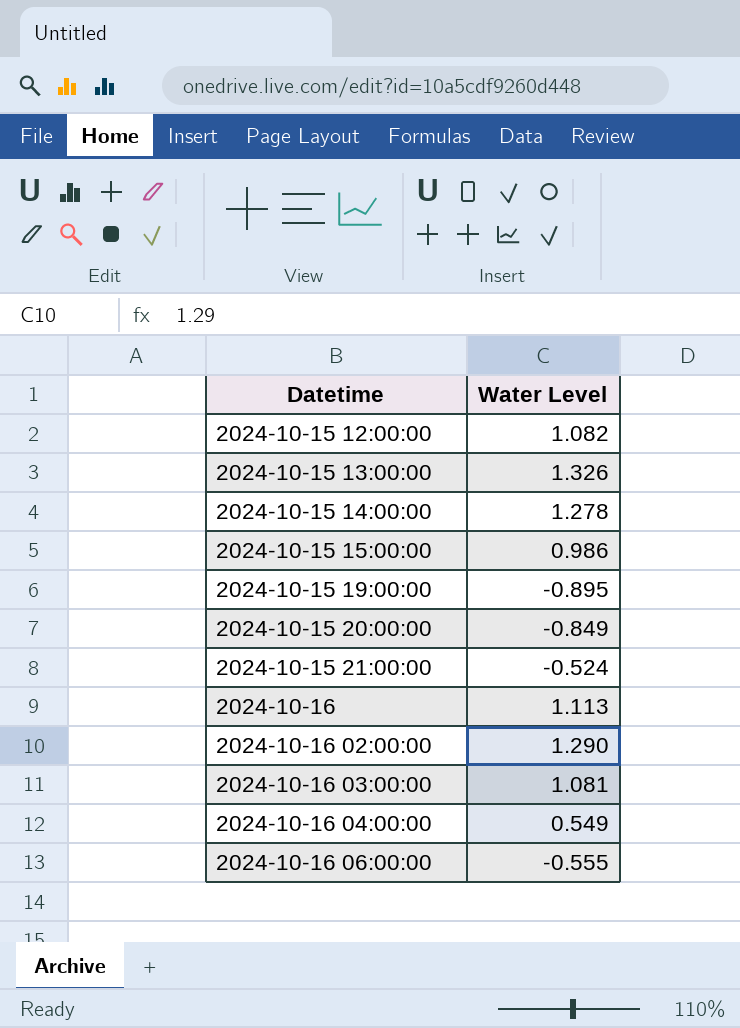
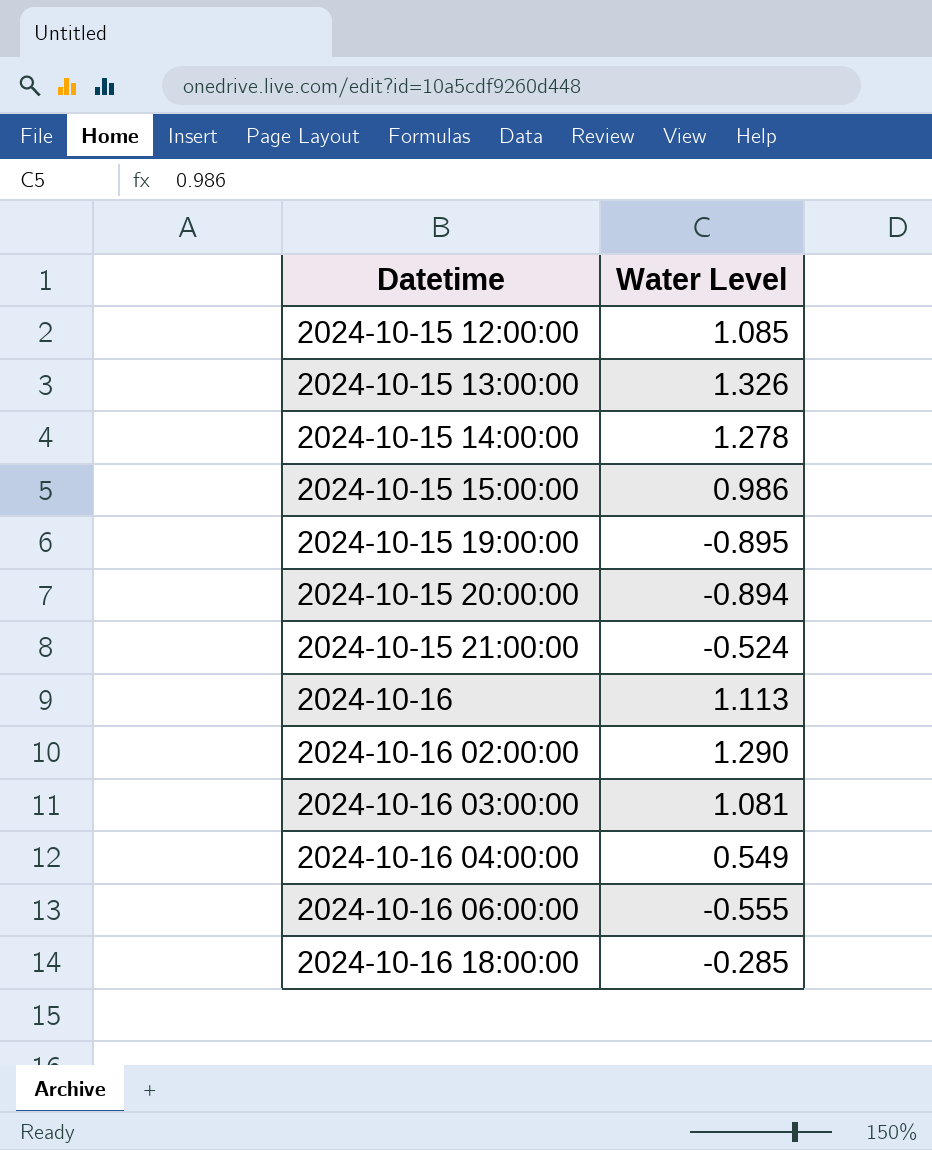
2024-10-15 12:00:00 | Water Level: 1.082 -> 1.085
2024-10-15 20:00:00 | Water Level: -0.849 -> -0.894
row 2024-10-16 18:00:00: none -> -0.285

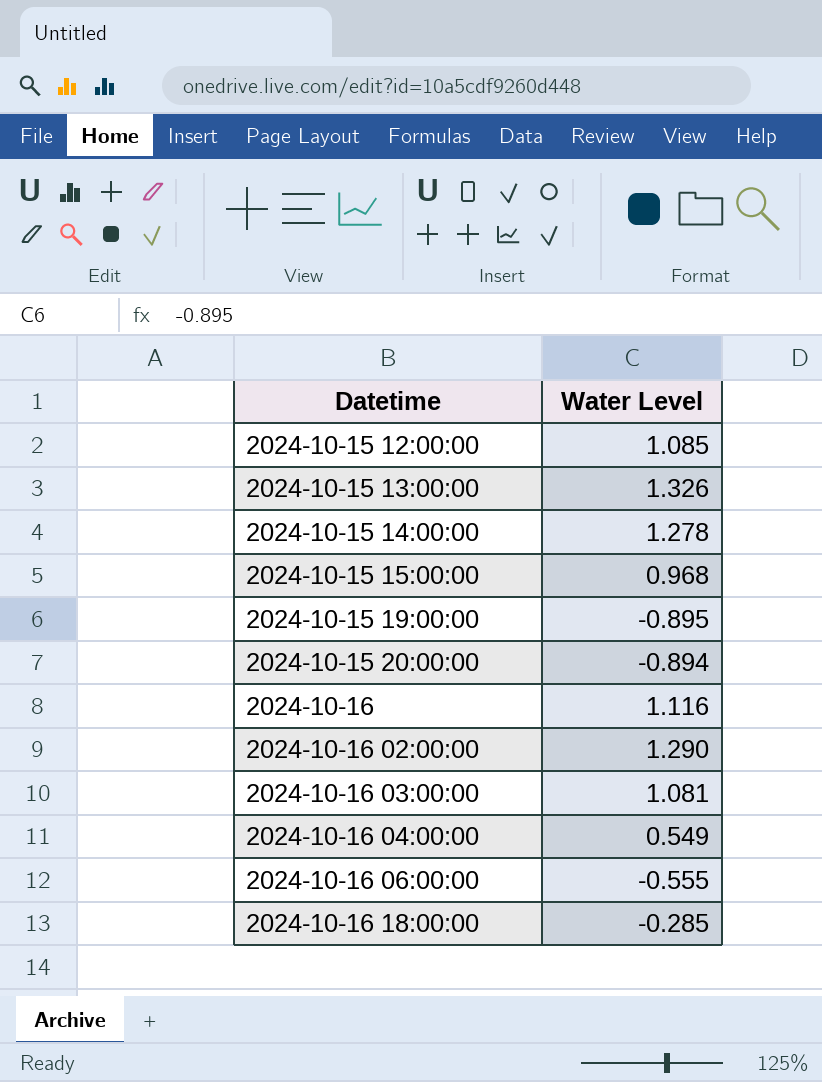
row 2024-10-15 21:00:00: -0.524 -> none
2024-10-15 15:00:00 | Water Level: 0.986 -> 0.968
2024-10-16 | Water Level: 1.113 -> 1.116

